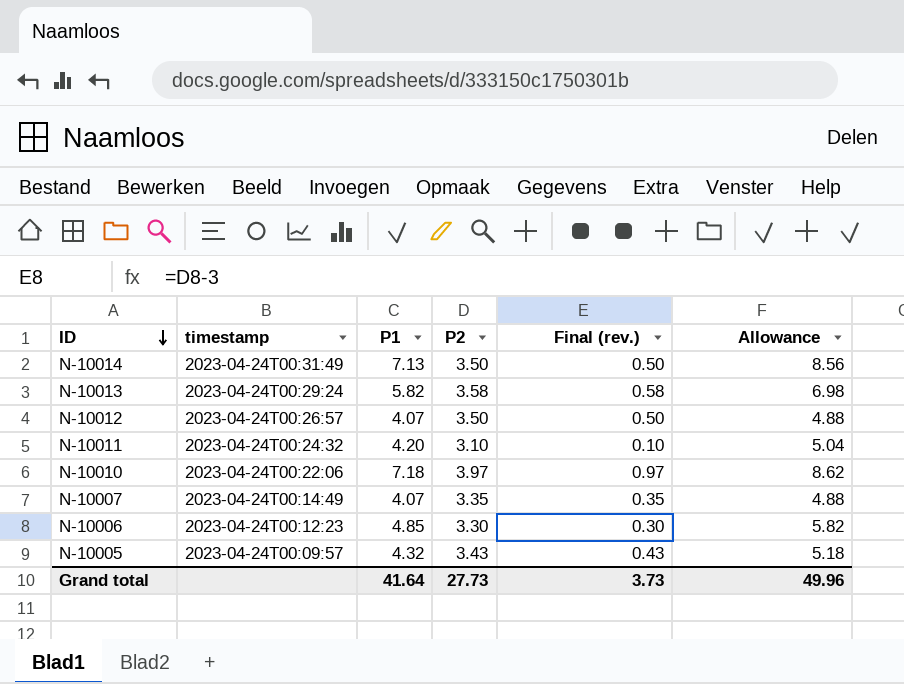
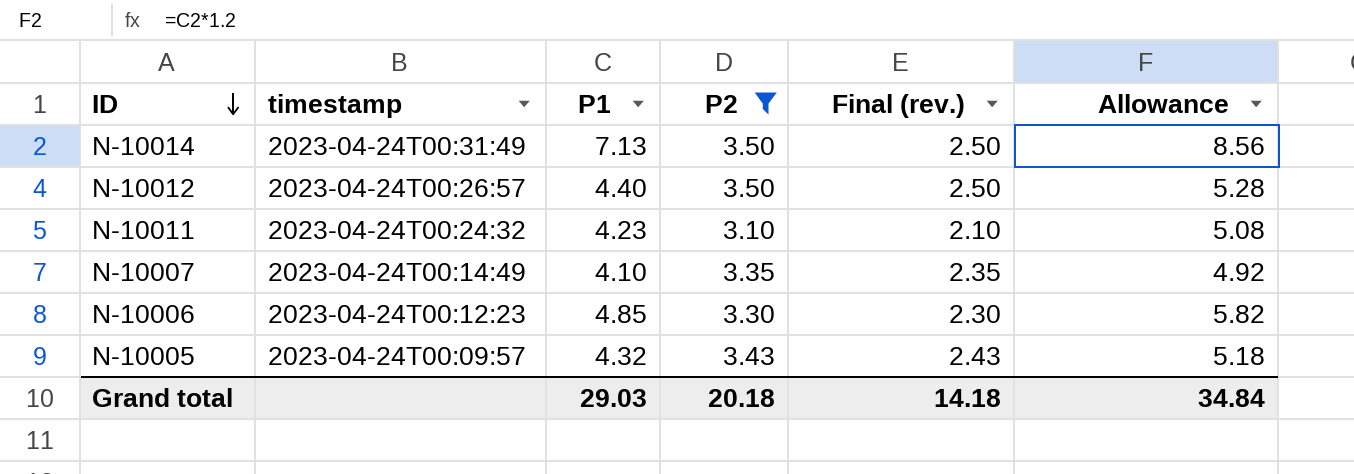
filter: none -> P2 <= 3.50
column Final (rev.) | formula: [P2] - 3 -> [P2] - 1
N-10012 | P1: 4.07 -> 4.40
N-10012 | Allowance: 4.88 -> 5.28
N-10011 | P1: 4.20 -> 4.23
N-10011 | Allowance: 5.04 -> 5.08
N-10007 | P1: 4.07 -> 4.10
N-10007 | Allowance: 4.88 -> 4.92
Grand total | P1: 41.64 -> 29.03
Grand total | P2: 27.73 -> 20.18
Grand total | Final (rev.): 3.73 -> 14.18
Grand total | Allowance: 49.96 -> 34.84

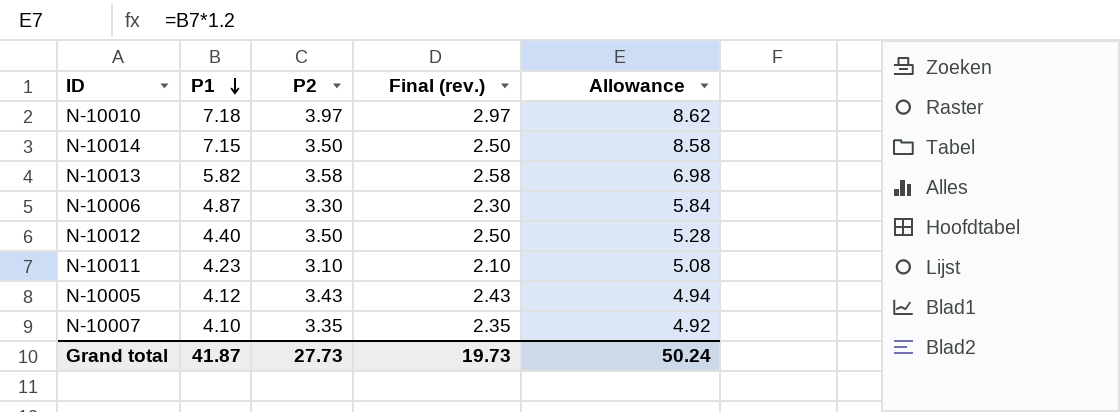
filter: P2 <= 3.50 -> none
row order: ID descending -> P1 descending
column timestamp | position: 2 -> none
N-10014 | P1: 7.13 -> 7.15
N-10014 | Allowance: 8.56 -> 8.58
N-10006 | P1: 4.85 -> 4.87
N-10006 | Allowance: 5.82 -> 5.84
N-10005 | P1: 4.32 -> 4.12
N-10005 | Allowance: 5.18 -> 4.94
Grand total | P1: 29.03 -> 41.87
Grand total | P2: 20.18 -> 27.73
Grand total | Final (rev.): 14.18 -> 19.73
Grand total | Allowance: 34.84 -> 50.24

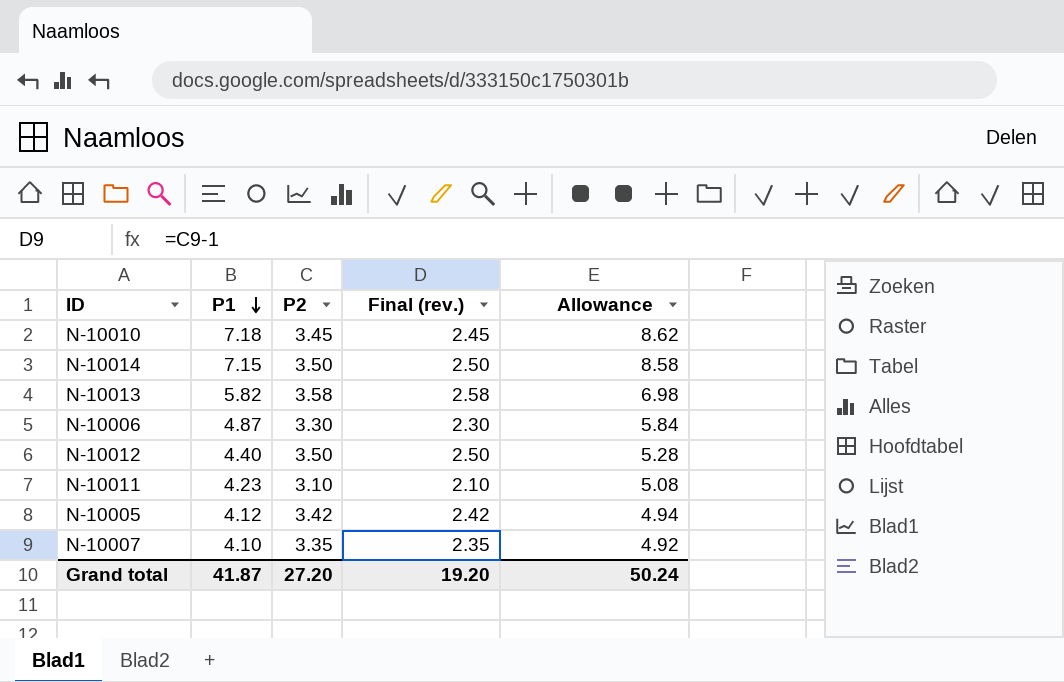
N-10010 | P2: 3.97 -> 3.45
N-10010 | Final (rev.): 2.97 -> 2.45
N-10005 | P2: 3.43 -> 3.42
N-10005 | Final (rev.): 2.43 -> 2.42
Grand total | P2: 27.73 -> 27.20
Grand total | Final (rev.): 19.73 -> 19.20

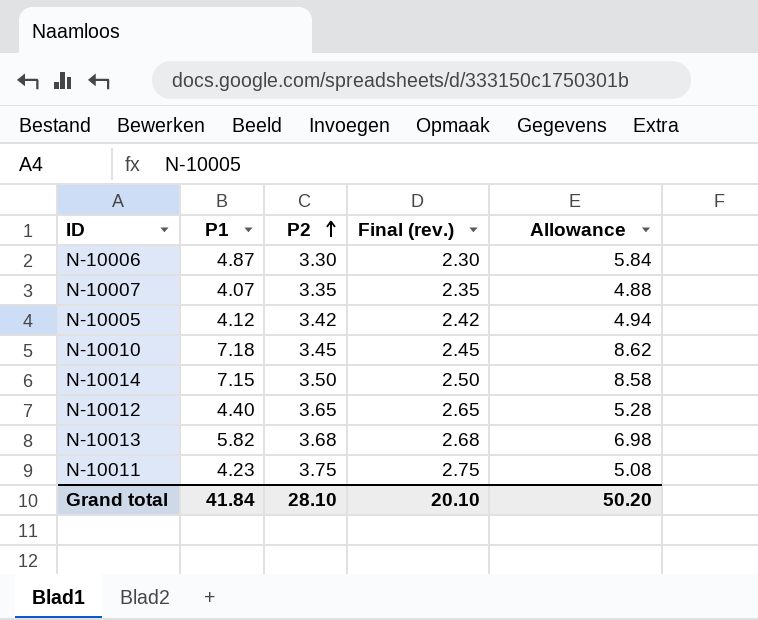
row order: P1 descending -> P2 ascending
N-10007 | P1: 4.10 -> 4.07
N-10007 | Allowance: 4.92 -> 4.88
N-10012 | P2: 3.50 -> 3.65
N-10012 | Final (rev.): 2.50 -> 2.65
N-10013 | P2: 3.58 -> 3.68
N-10013 | Final (rev.): 2.58 -> 2.68
N-10011 | P2: 3.10 -> 3.75
N-10011 | Final (rev.): 2.10 -> 2.75
Grand total | P1: 41.87 -> 41.84
Grand total | P2: 27.20 -> 28.10
Grand total | Final (rev.): 19.20 -> 20.10
Grand total | Allowance: 50.24 -> 50.20

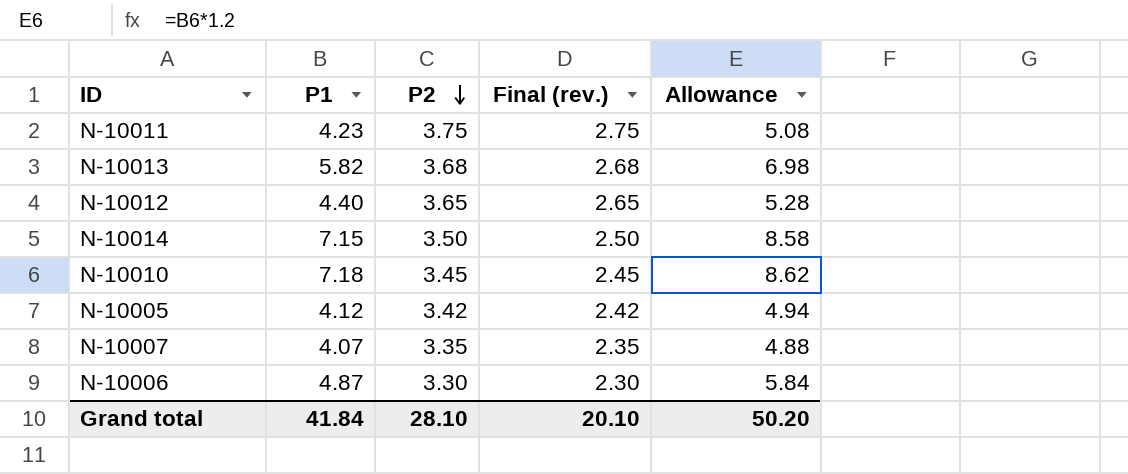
row order: P2 ascending -> P2 descending

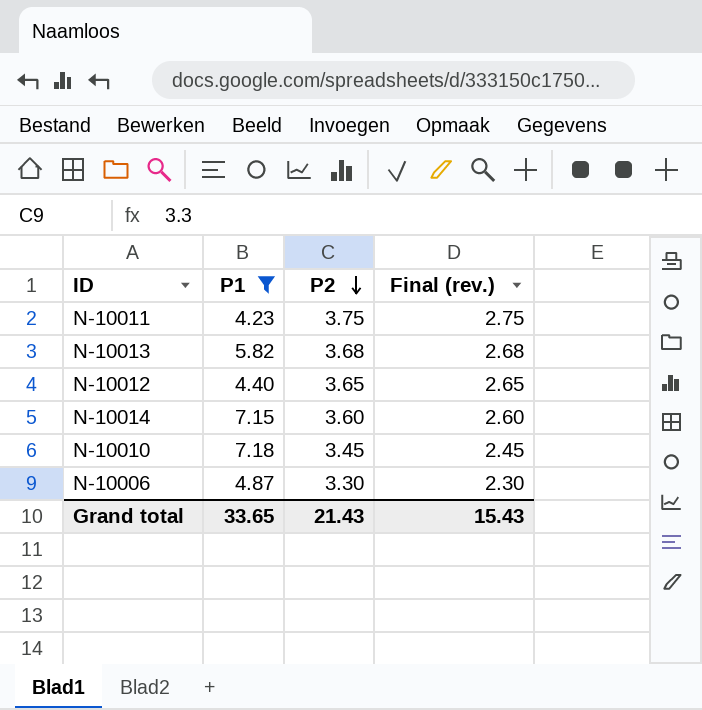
filter: none -> P1 >= 4.23
column Allowance | formula: [P1] * 1.2 -> none
N-10014 | P2: 3.50 -> 3.60
N-10014 | Final (rev.): 2.50 -> 2.60
Grand total | P1: 41.84 -> 33.65
Grand total | P2: 28.10 -> 21.43
Grand total | Final (rev.): 20.10 -> 15.43

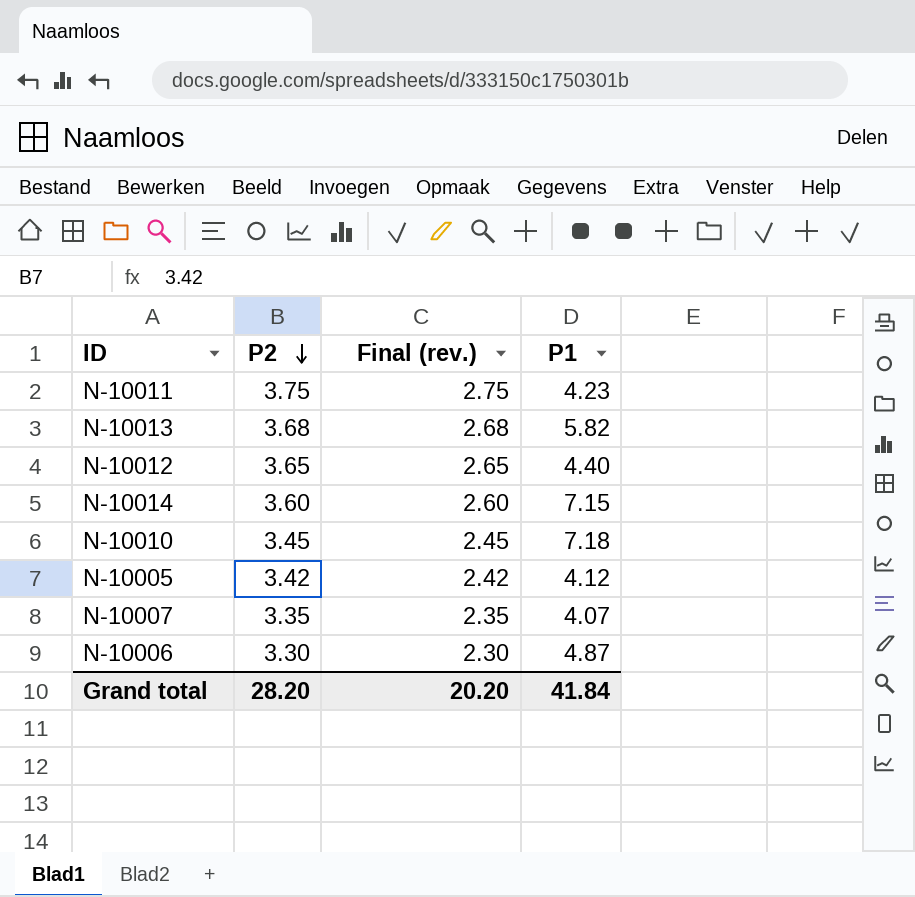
filter: P1 >= 4.23 -> none
column P1 | position: 2 -> 4
Grand total | P2: 21.43 -> 28.20
Grand total | Final (rev.): 15.43 -> 20.20
Grand total | P1: 33.65 -> 41.84

